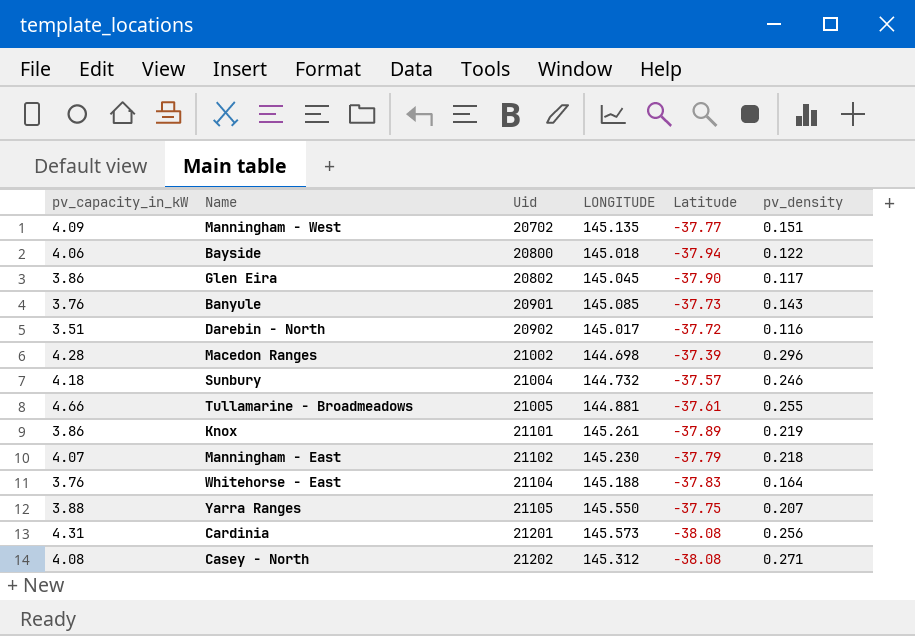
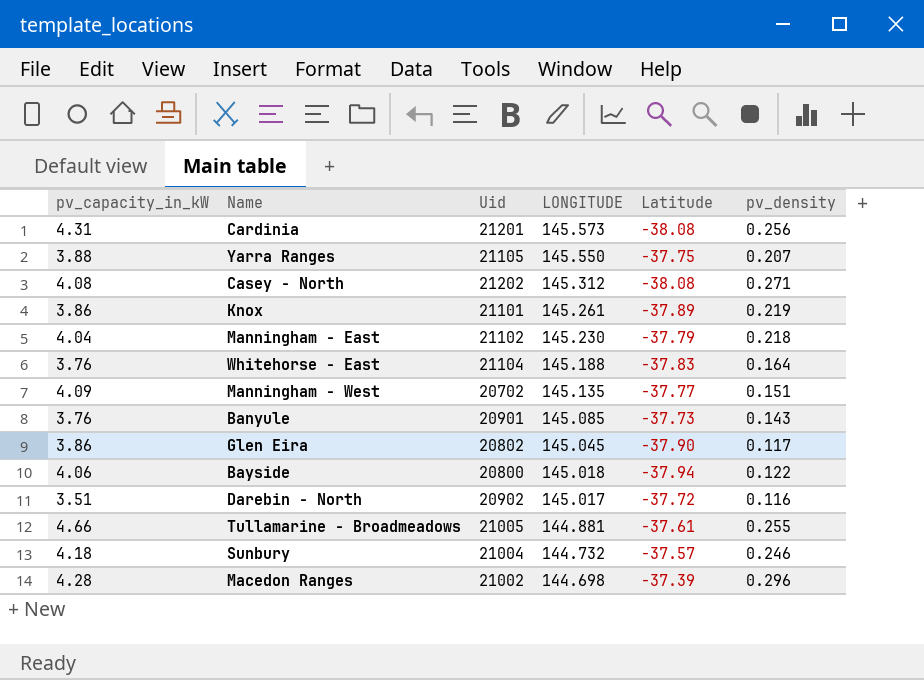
row order: Uid ascending -> LONGITUDE descending
Manningham - East | pv_capacity_in_kW: 4.07 -> 4.04

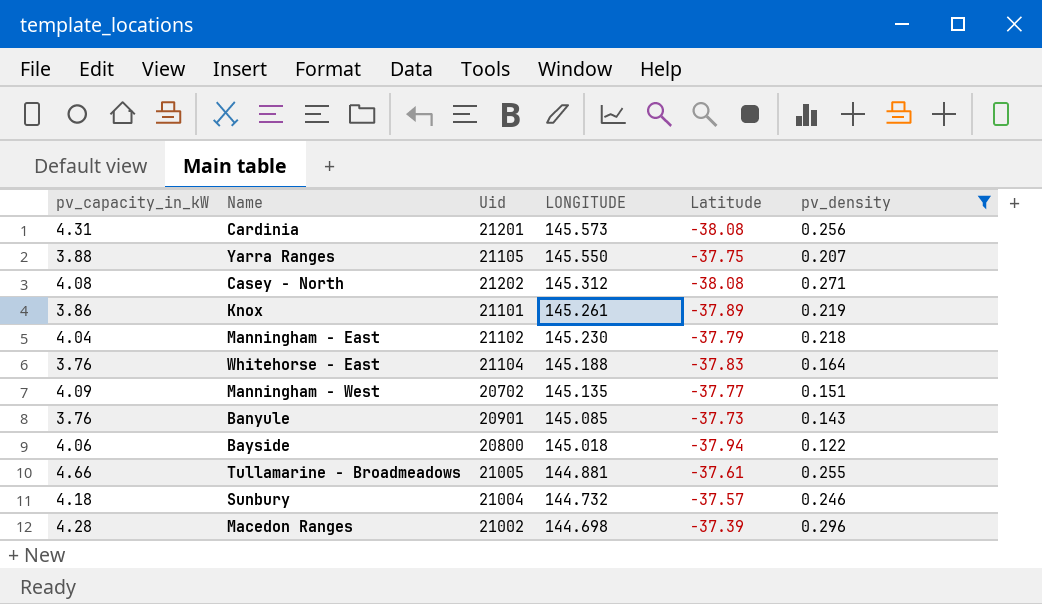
filter: none -> pv_density >= 0.122

